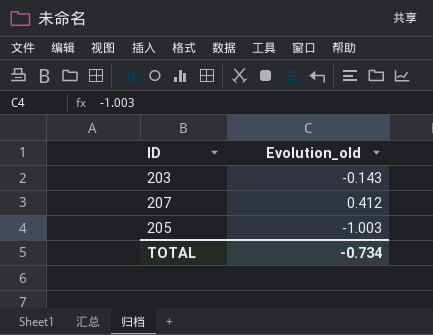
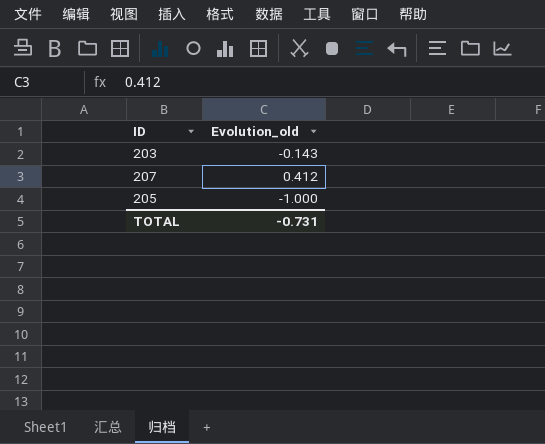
205 | Evolution_old: -1.003 -> -1.000
TOTAL | Evolution_old: -0.734 -> -0.731

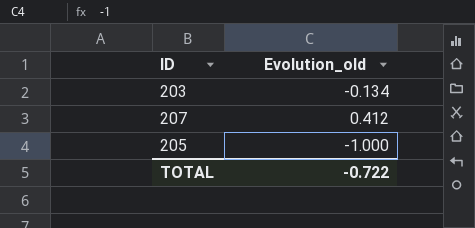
203 | Evolution_old: -0.143 -> -0.134
TOTAL | Evolution_old: -0.731 -> -0.722

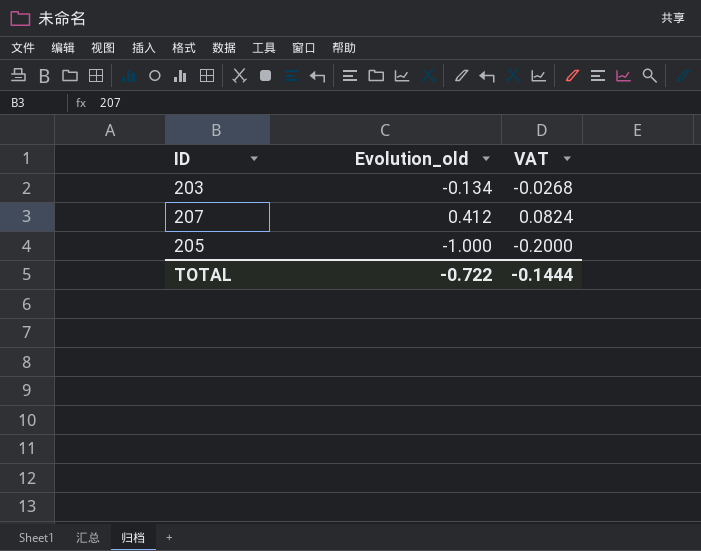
column VAT | formula: none -> [Evolution_old] * 0.2

